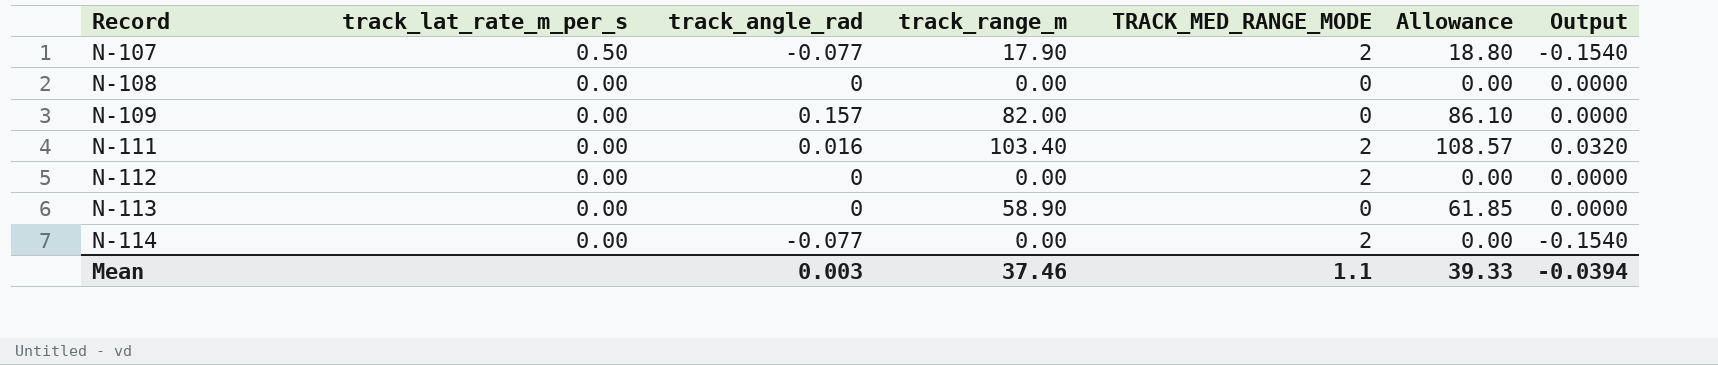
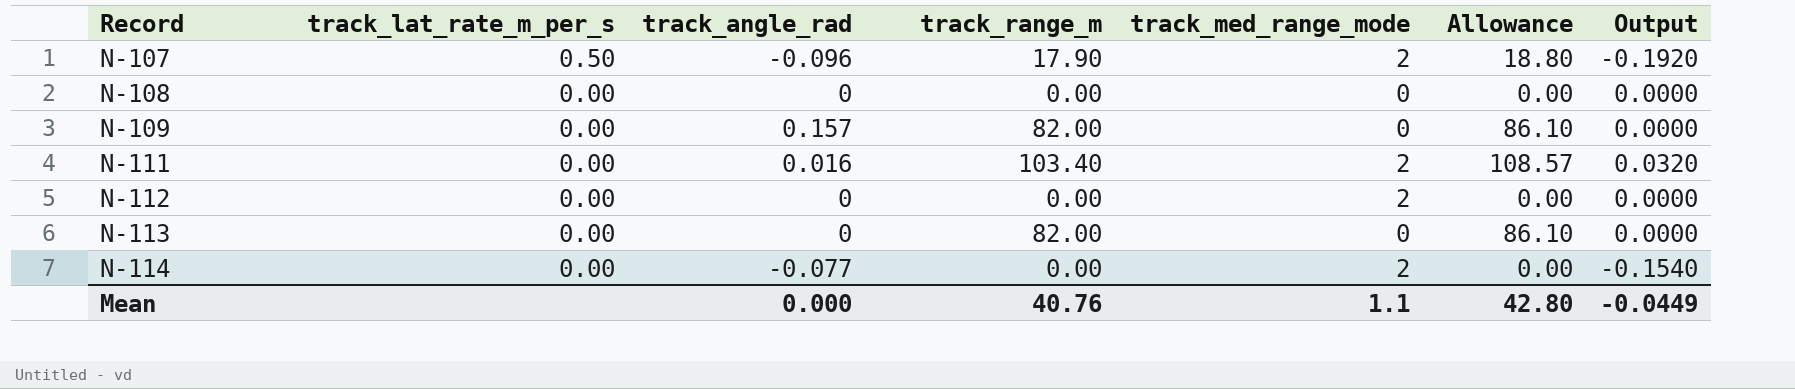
column name: TRACK_MED_RANGE_MODE -> track_med_range_mode
N-107 | track_angle_rad: -0.077 -> -0.096
N-107 | Output: -0.1540 -> -0.1920
N-113 | track_range_m: 58.90 -> 82.00
N-113 | Allowance: 61.85 -> 86.10
Mean | track_angle_rad: 0.003 -> 0.000
Mean | track_range_m: 37.46 -> 40.76
Mean | Allowance: 39.33 -> 42.80
Mean | Output: -0.0394 -> -0.0449

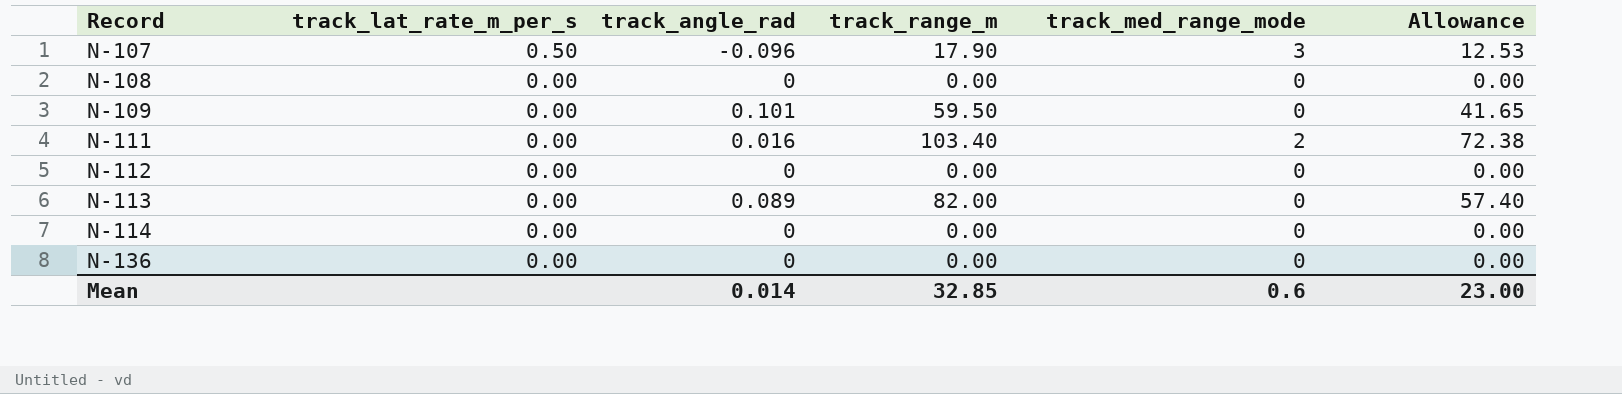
column Output | formula: [track_angle_rad] * [track_med_range_mode] -> none
column Allowance | formula: [track_range_m] * 1.05 -> [track_range_m] * 0.7
N-107 | track_med_range_mode: 2 -> 3
N-109 | track_angle_rad: 0.157 -> 0.101
N-109 | track_range_m: 82.00 -> 59.50
N-112 | track_med_range_mode: 2 -> 0
N-113 | track_angle_rad: 0 -> 0.089
N-114 | track_angle_rad: -0.077 -> 0
N-114 | track_med_range_mode: 2 -> 0
row N-136: none -> 0.00 | 0 | 0.00 | 0 | 0.00
Mean | track_angle_rad: 0.000 -> 0.014
Mean | track_range_m: 40.76 -> 32.85
Mean | track_med_range_mode: 1.1 -> 0.6
Mean | Allowance: 42.80 -> 23.00

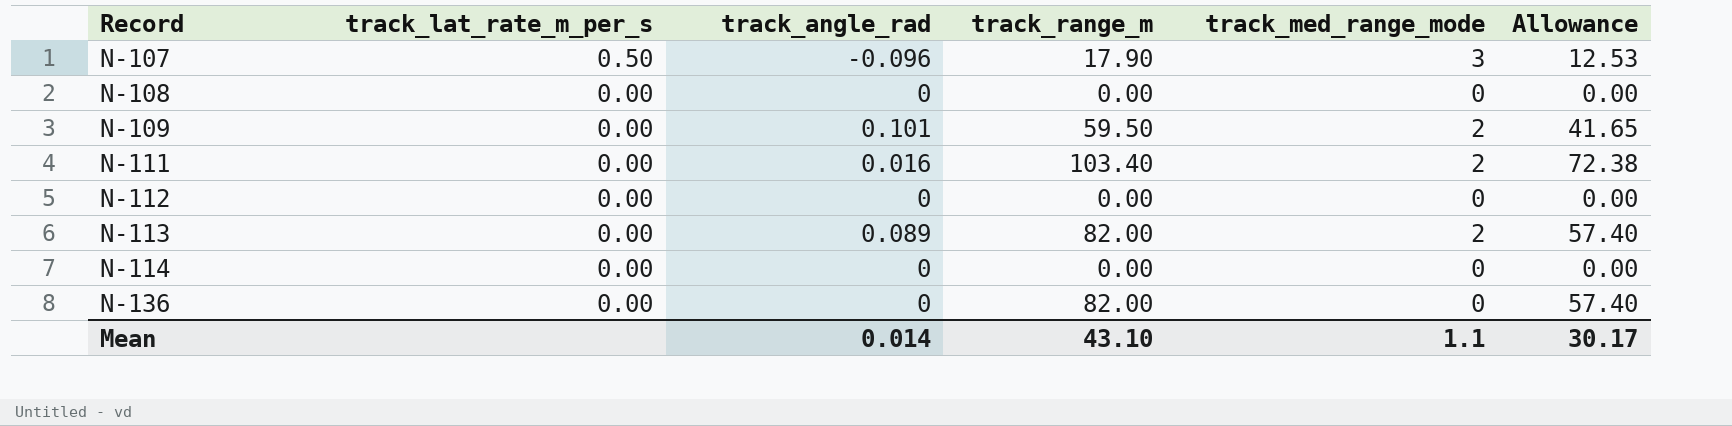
N-109 | track_med_range_mode: 0 -> 2
N-113 | track_med_range_mode: 0 -> 2
N-136 | track_range_m: 0.00 -> 82.00
N-136 | Allowance: 0.00 -> 57.40
Mean | track_range_m: 32.85 -> 43.10
Mean | track_med_range_mode: 0.6 -> 1.1
Mean | Allowance: 23.00 -> 30.17

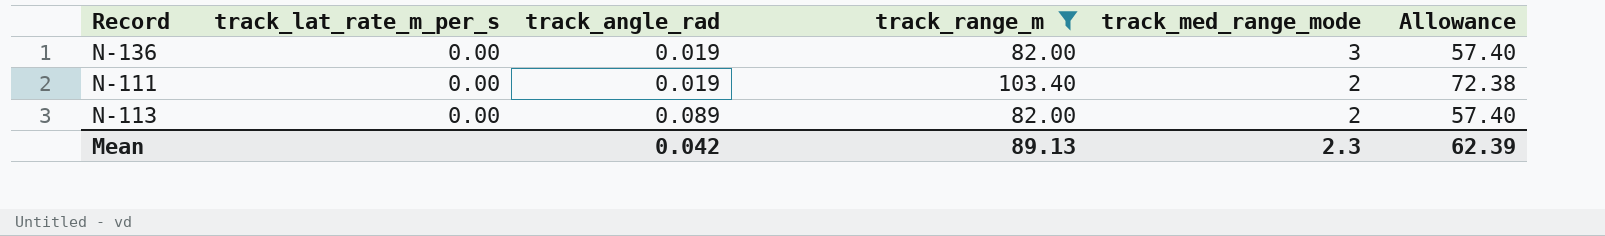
filter: none -> track_range_m >= 82.00
row order: Record ascending -> track_angle_rad ascending
N-136 | track_angle_rad: 0 -> 0.019
N-136 | track_med_range_mode: 0 -> 3
N-111 | track_angle_rad: 0.016 -> 0.019
Mean | track_angle_rad: 0.014 -> 0.042
Mean | track_range_m: 43.10 -> 89.13
Mean | track_med_range_mode: 1.1 -> 2.3
Mean | Allowance: 30.17 -> 62.39

